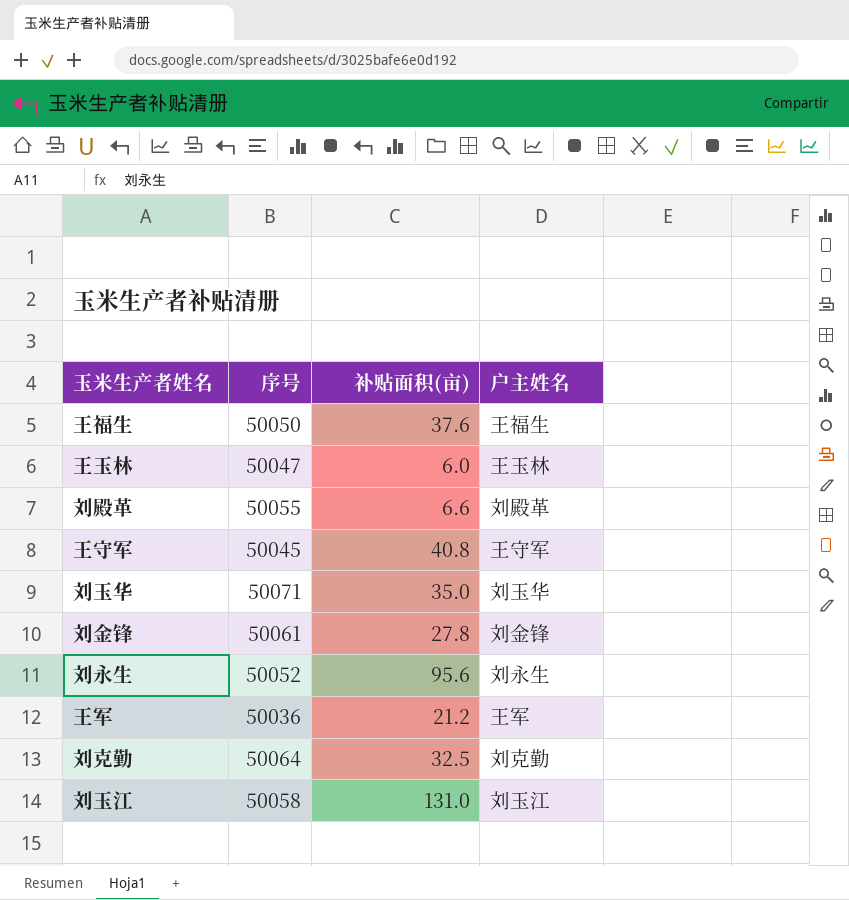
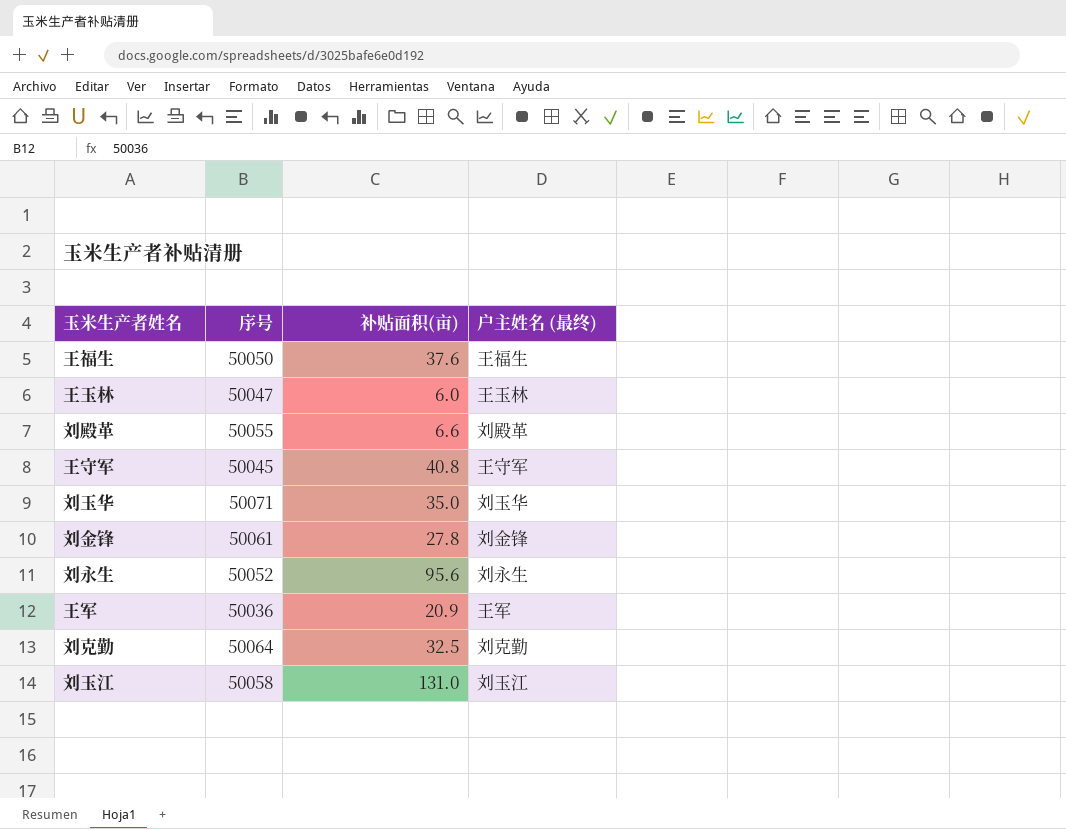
column name: 户主姓名 -> 户主姓名 (最终)
王军 | 补贴面积(亩): 21.2 -> 20.9

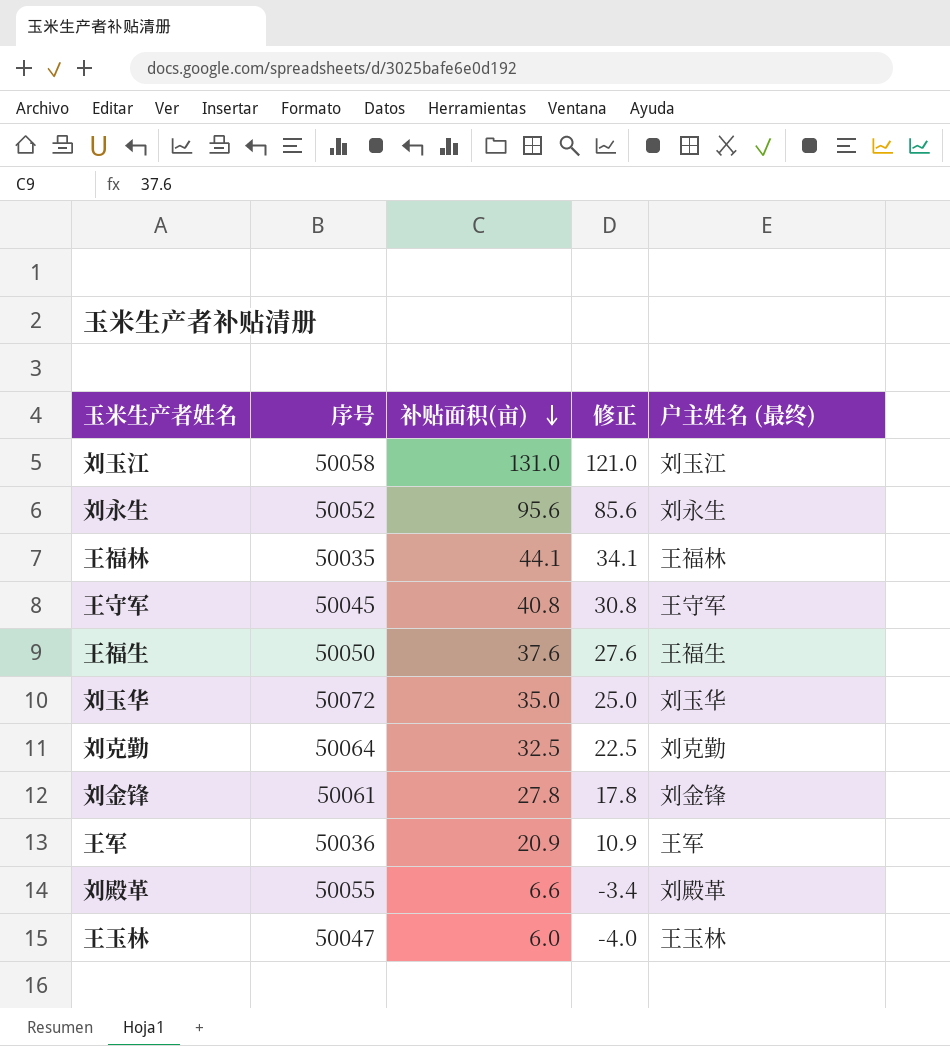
row order: none -> 补贴面积(亩) descending
column 修正 | formula: none -> [补贴面积(亩)] - 10
row 王福林: none -> 50035 | 44.1 | 34.1 | 王福林
刘玉华 | 序号: 50071 -> 50072

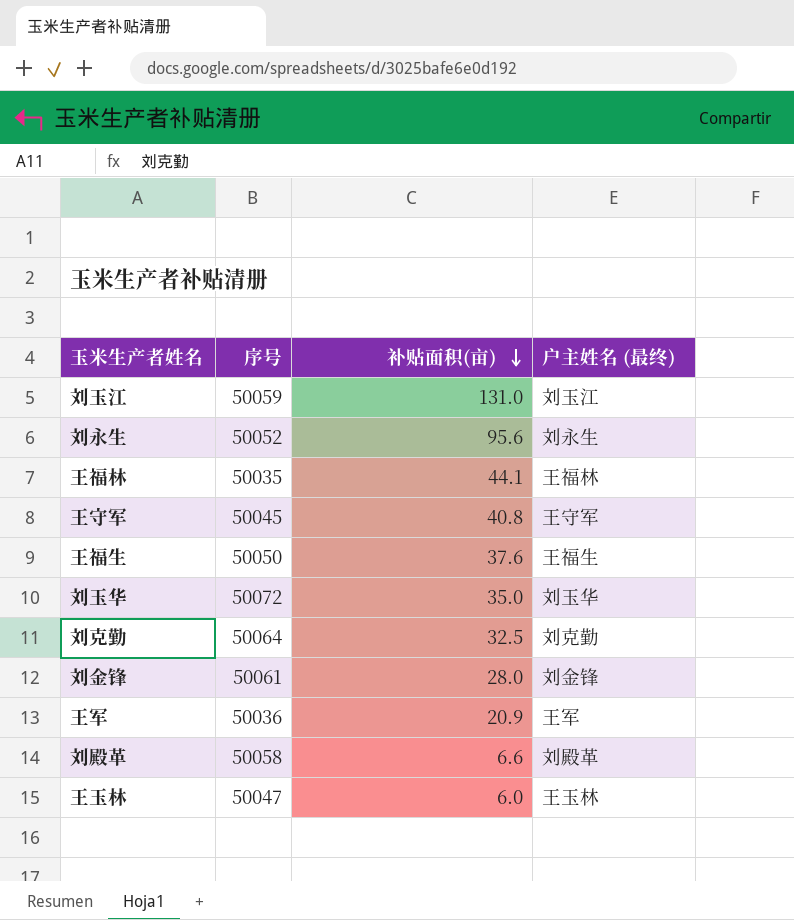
column 修正 | formula: [补贴面积(亩)] - 10 -> none
刘玉江 | 序号: 50058 -> 50059
刘金锋 | 补贴面积(亩): 27.8 -> 28.0
刘殿革 | 序号: 50055 -> 50058

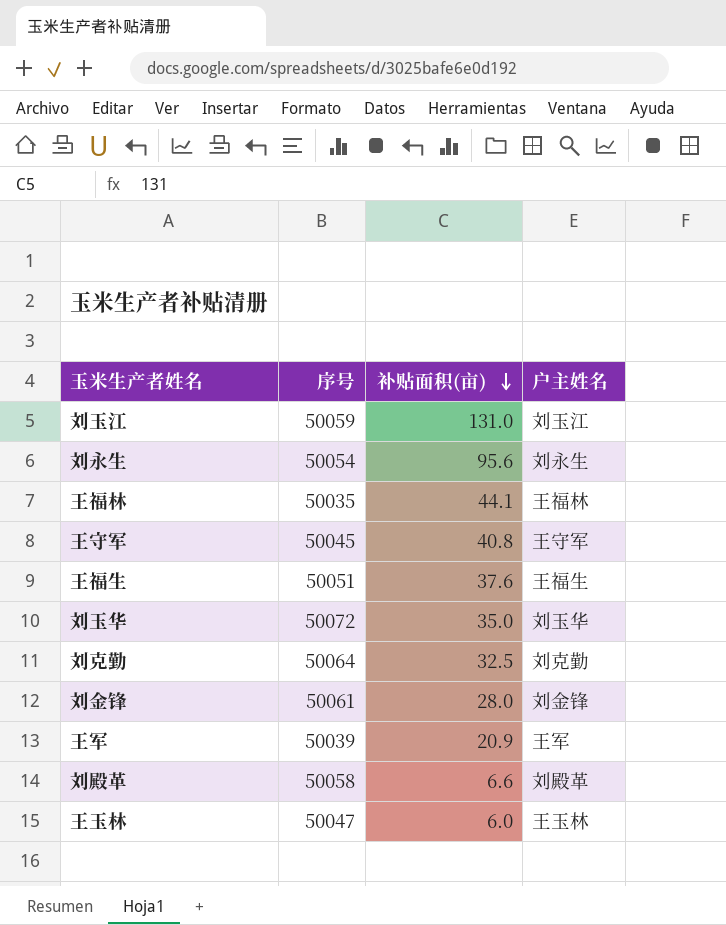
column name: 户主姓名 (最终) -> 户主姓名
刘永生 | 序号: 50052 -> 50054
王福生 | 序号: 50050 -> 50051
王军 | 序号: 50036 -> 50039

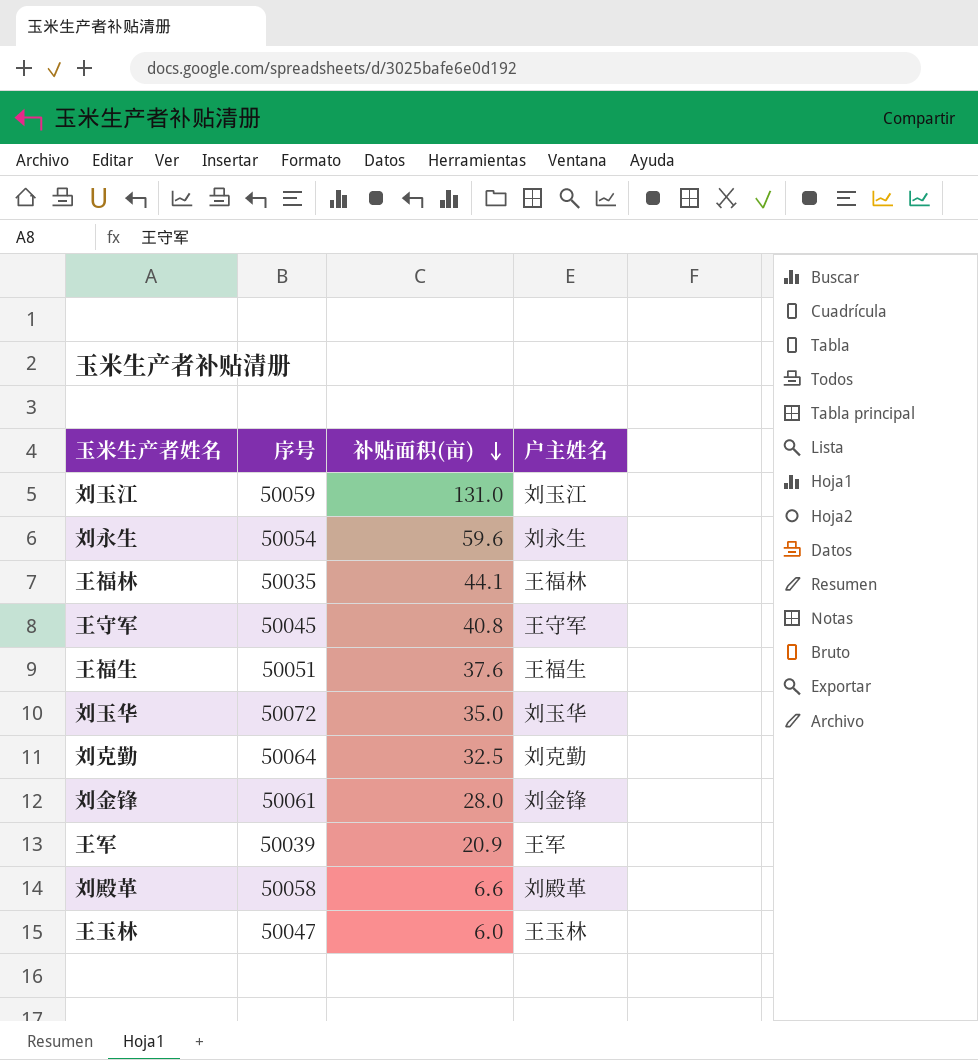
刘永生 | 补贴面积(亩): 95.6 -> 59.6

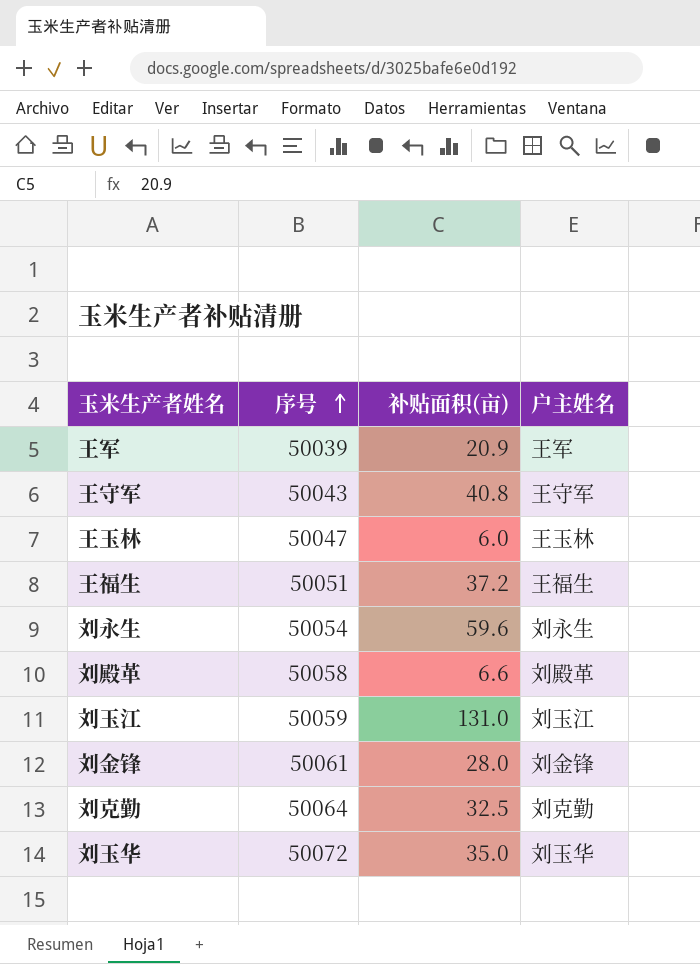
row order: 补贴面积(亩) descending -> 序号 ascending
row 王福林: 50035 | 44.1 | 王福林 -> none
王守军 | 序号: 50045 -> 50043
王福生 | 补贴面积(亩): 37.6 -> 37.2

